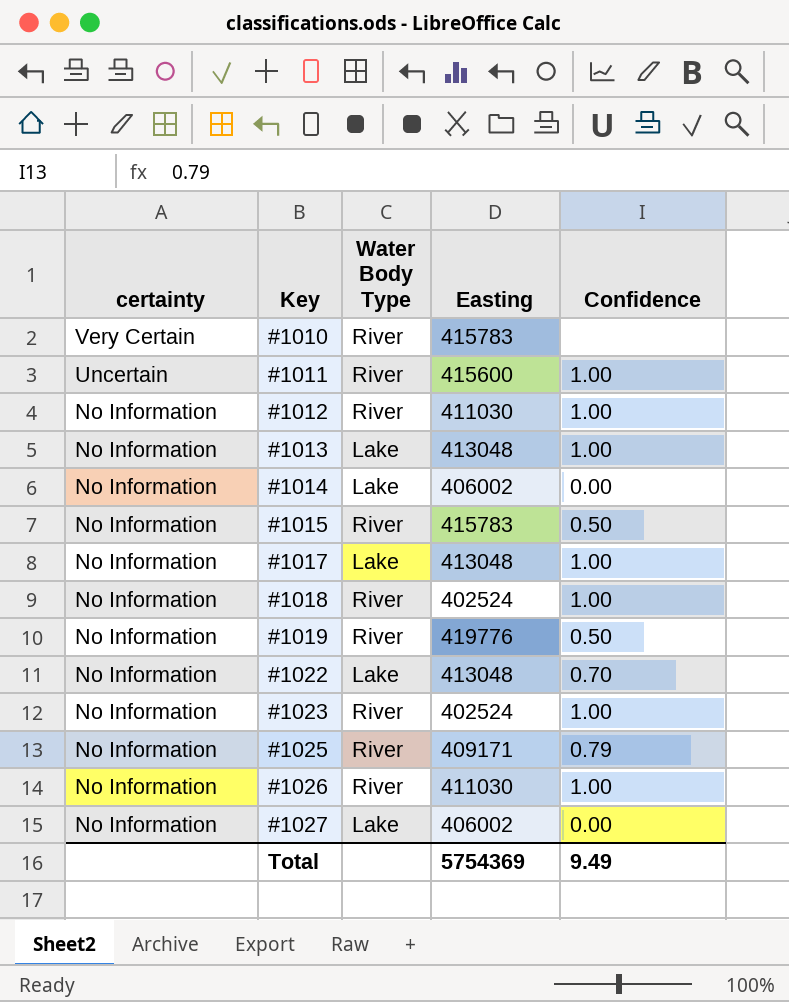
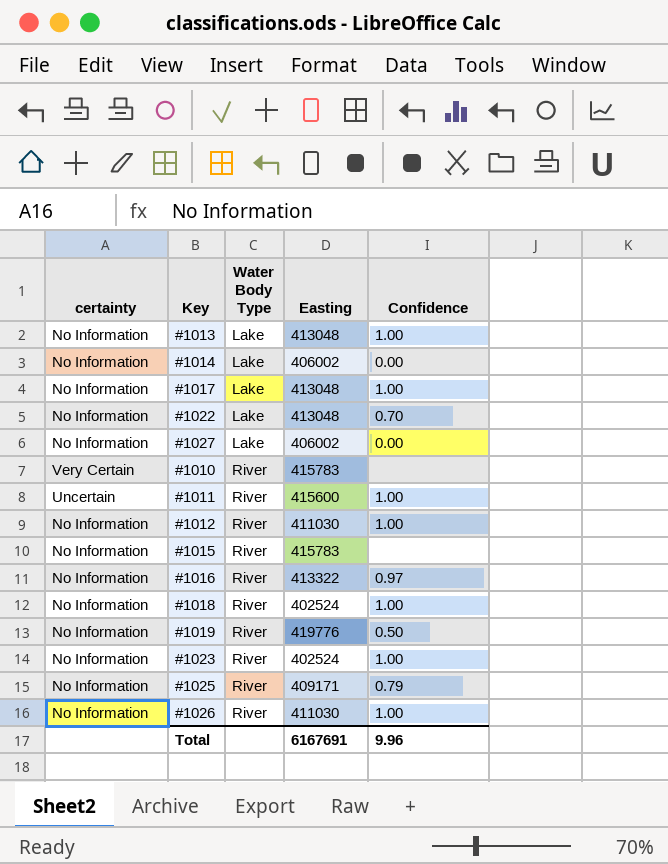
row order: certainty descending -> Water Body Type ascending
#1015 | Confidence: 0.50 -> none
row #1016: none -> No Information | River | 413322 | 0.97
Total | Easting: 5754369 -> 6167691
Total | Confidence: 9.49 -> 9.96

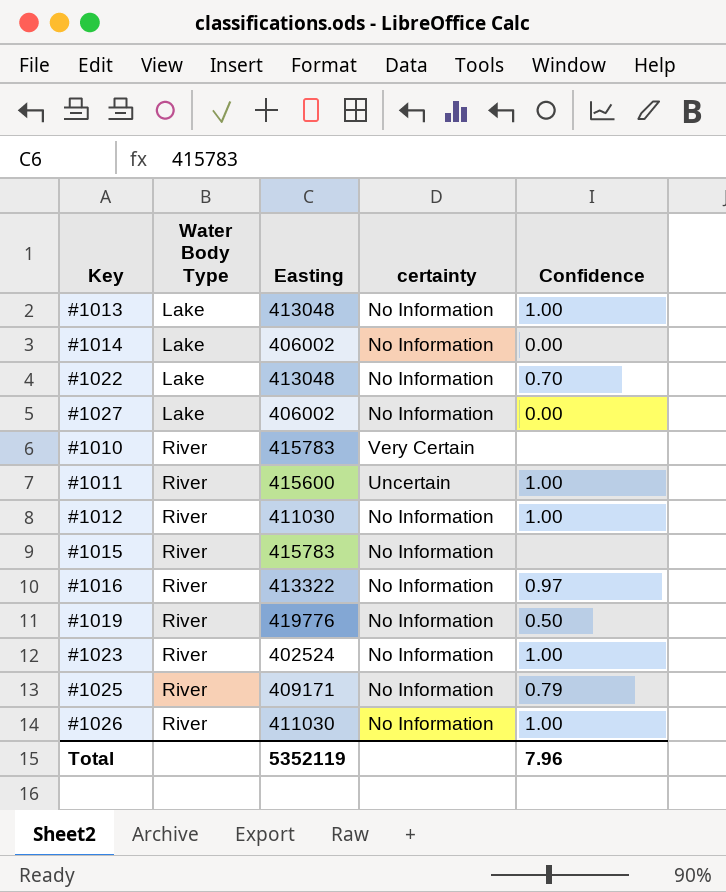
column certainty | position: 1 -> 4
row #1017: No Information | Lake | 413048 | 1.00 -> none
row #1018: No Information | River | 402524 | 1.00 -> none
Total | Easting: 6167691 -> 5352119
Total | Confidence: 9.96 -> 7.96

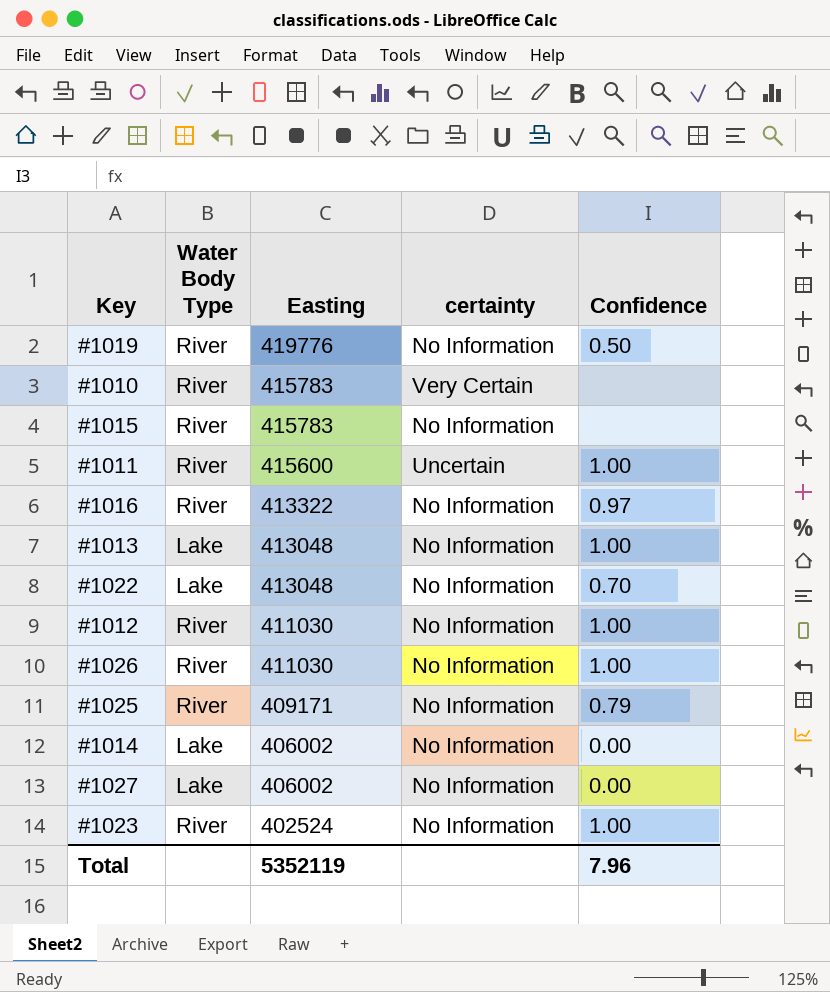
row order: Water Body Type ascending -> Easting descending

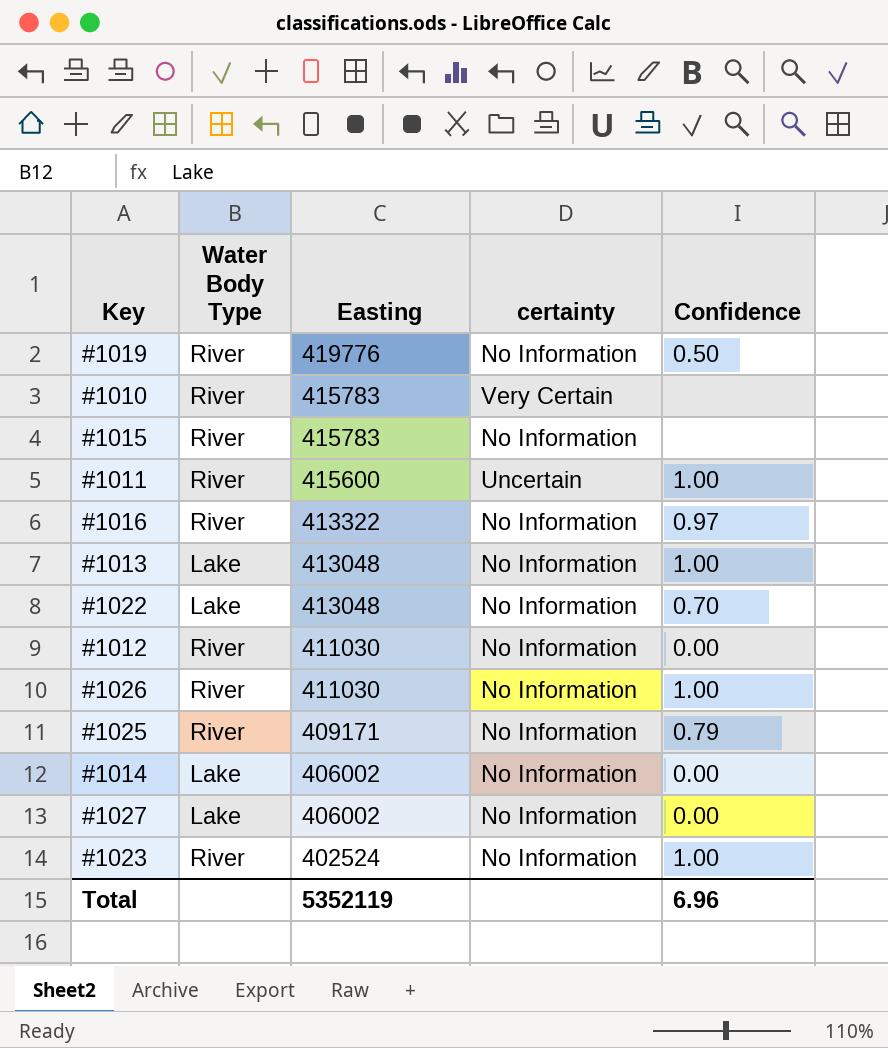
#1012 | Confidence: 1.00 -> 0.00
Total | Confidence: 7.96 -> 6.96

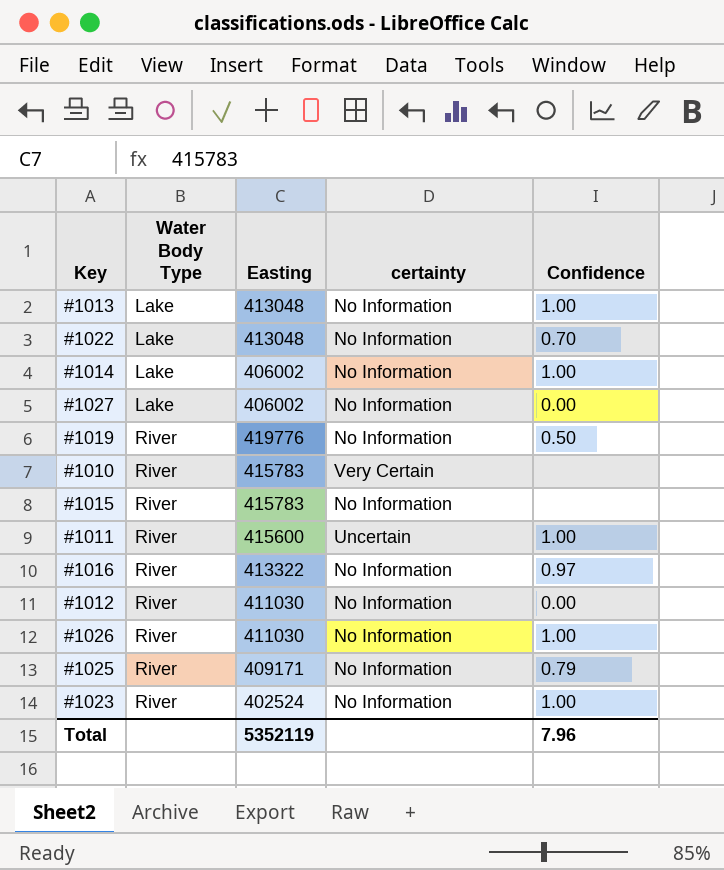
row order: Easting descending -> Water Body Type ascending
#1014 | Confidence: 0.00 -> 1.00
Total | Confidence: 6.96 -> 7.96

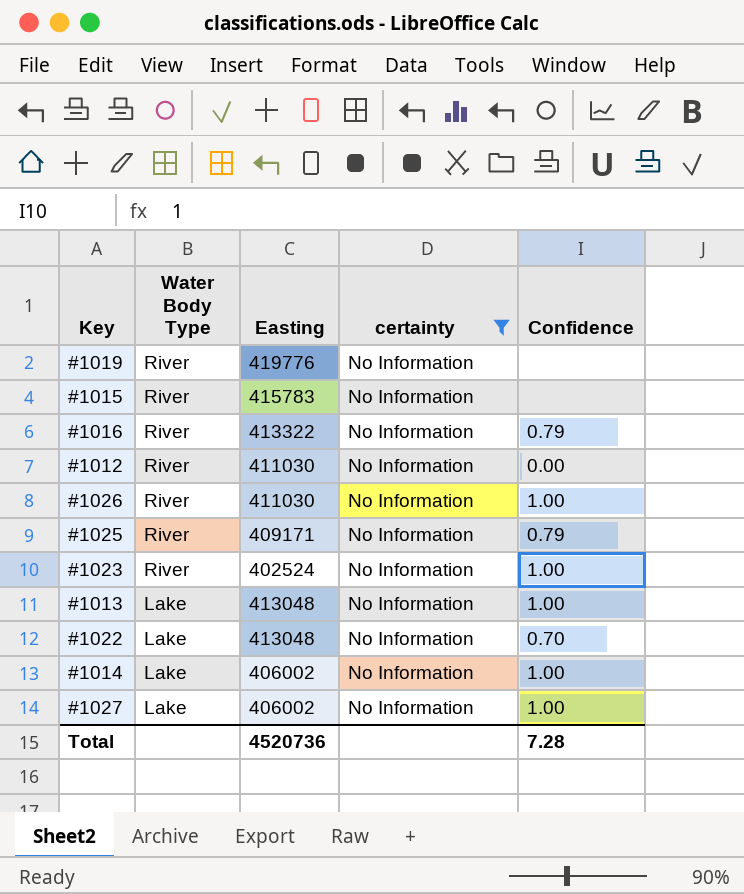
filter: none -> certainty = No Information
row order: Water Body Type ascending -> Water Body Type descending
#1019 | Confidence: 0.50 -> none
#1016 | Confidence: 0.97 -> 0.79
#1027 | Confidence: 0.00 -> 1.00
Total | Easting: 5352119 -> 4520736
Total | Confidence: 7.96 -> 7.28

